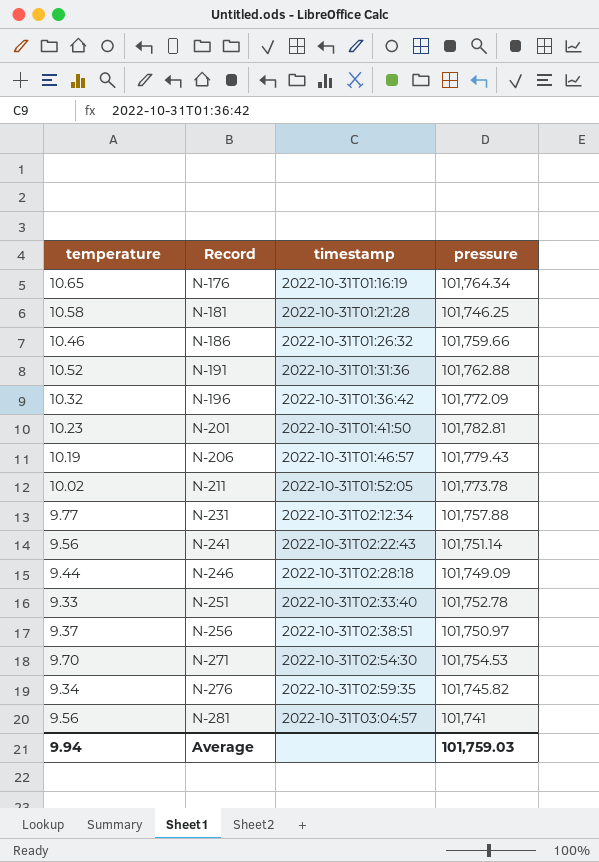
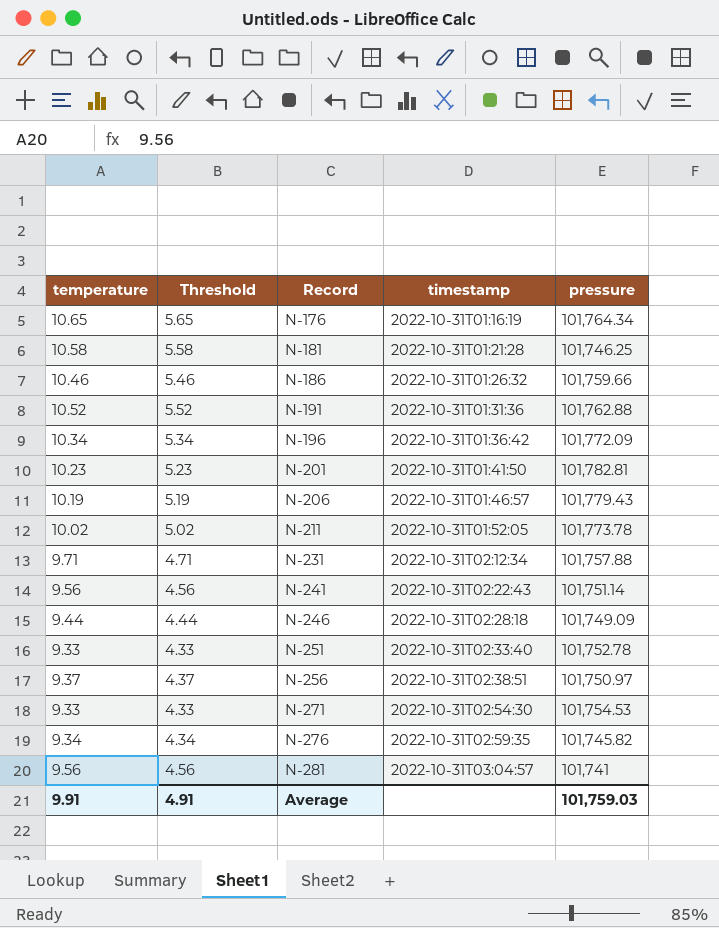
column Threshold | formula: none -> [temperature] - 5
N-196 | temperature: 10.32 -> 10.34
N-231 | temperature: 9.77 -> 9.71
N-271 | temperature: 9.70 -> 9.33
Average | temperature: 9.94 -> 9.91

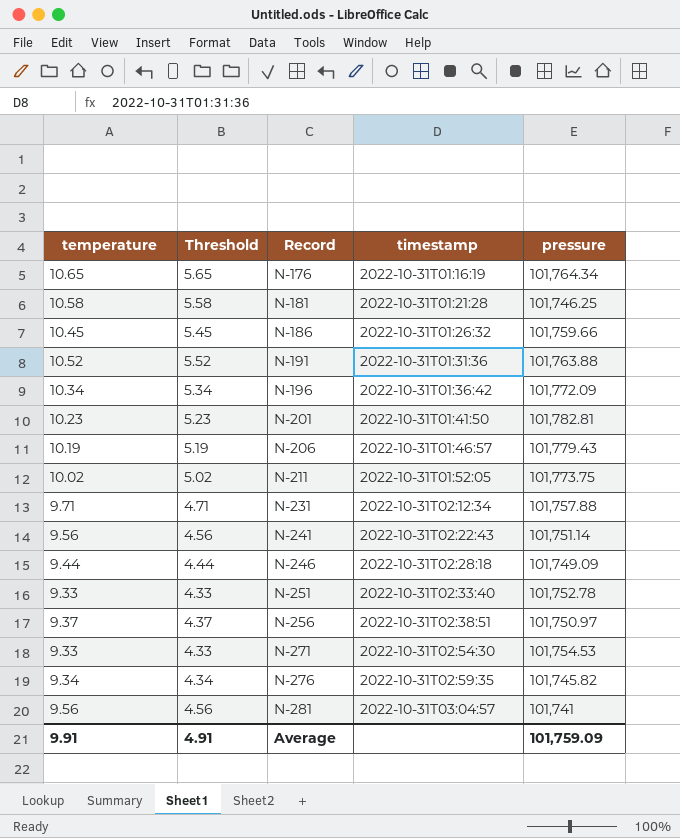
N-186 | temperature: 10.46 -> 10.45
N-186 | Threshold: 5.46 -> 5.45
N-191 | pressure: 101,762.88 -> 101,763.88
N-211 | pressure: 101,773.78 -> 101,773.75
Average | pressure: 101,759.03 -> 101,759.09

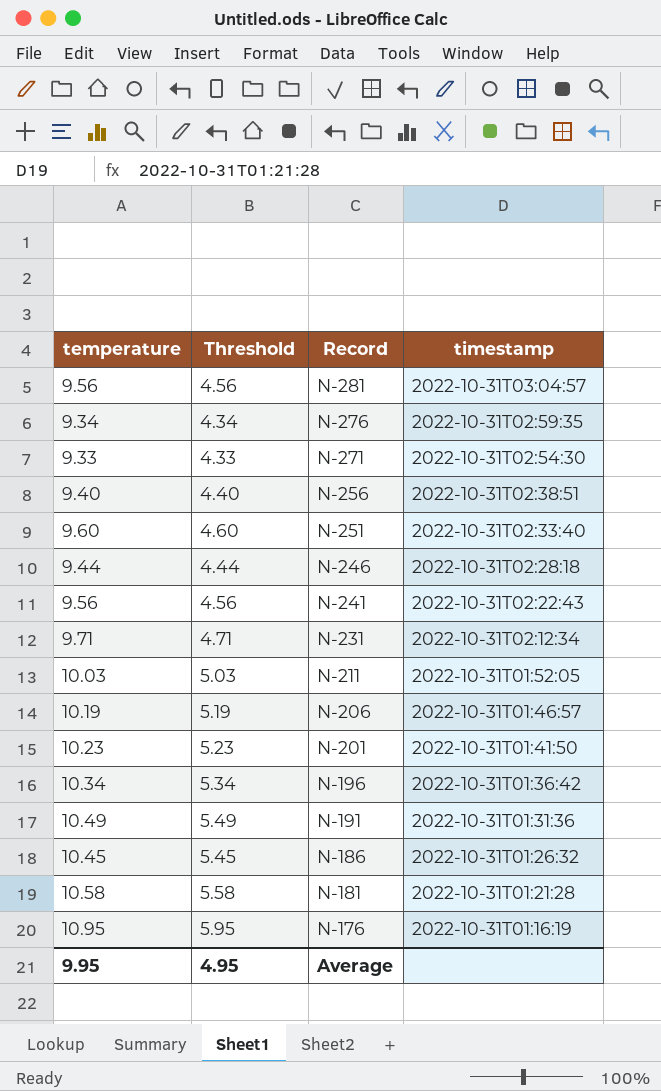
row order: Record ascending -> Record descending
column pressure | position: 5 -> none
N-256 | temperature: 9.37 -> 9.40
N-256 | Threshold: 4.37 -> 4.40
N-251 | temperature: 9.33 -> 9.60
N-251 | Threshold: 4.33 -> 4.60
N-211 | temperature: 10.02 -> 10.03
N-211 | Threshold: 5.02 -> 5.03
N-191 | temperature: 10.52 -> 10.49
N-191 | Threshold: 5.52 -> 5.49
N-176 | temperature: 10.65 -> 10.95
N-176 | Threshold: 5.65 -> 5.95
Average | temperature: 9.91 -> 9.95
Average | Threshold: 4.91 -> 4.95

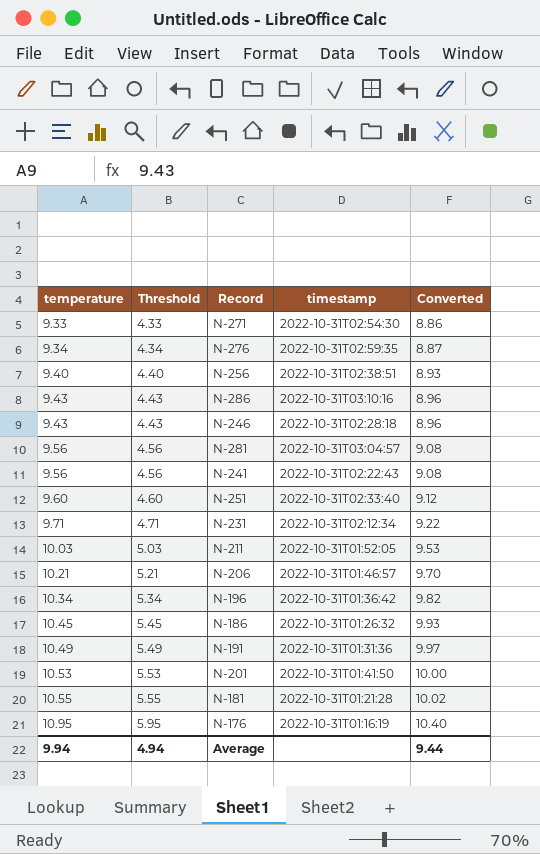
row order: Record descending -> temperature ascending
column Converted | formula: none -> [temperature] * 0.95
row N-286: none -> 9.43 | 4.43 | 2022-10-31T03:10:16 | 8.96
N-246 | temperature: 9.44 -> 9.43
N-246 | Threshold: 4.44 -> 4.43
N-206 | temperature: 10.19 -> 10.21
N-206 | Threshold: 5.19 -> 5.21
N-201 | temperature: 10.23 -> 10.53
N-201 | Threshold: 5.23 -> 5.53
N-181 | temperature: 10.58 -> 10.55
N-181 | Threshold: 5.58 -> 5.55
Average | temperature: 9.95 -> 9.94
Average | Threshold: 4.95 -> 4.94

